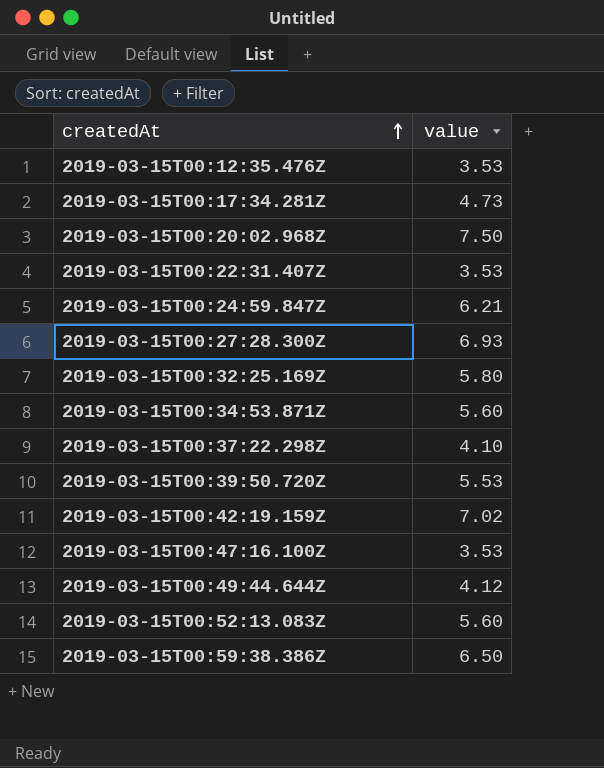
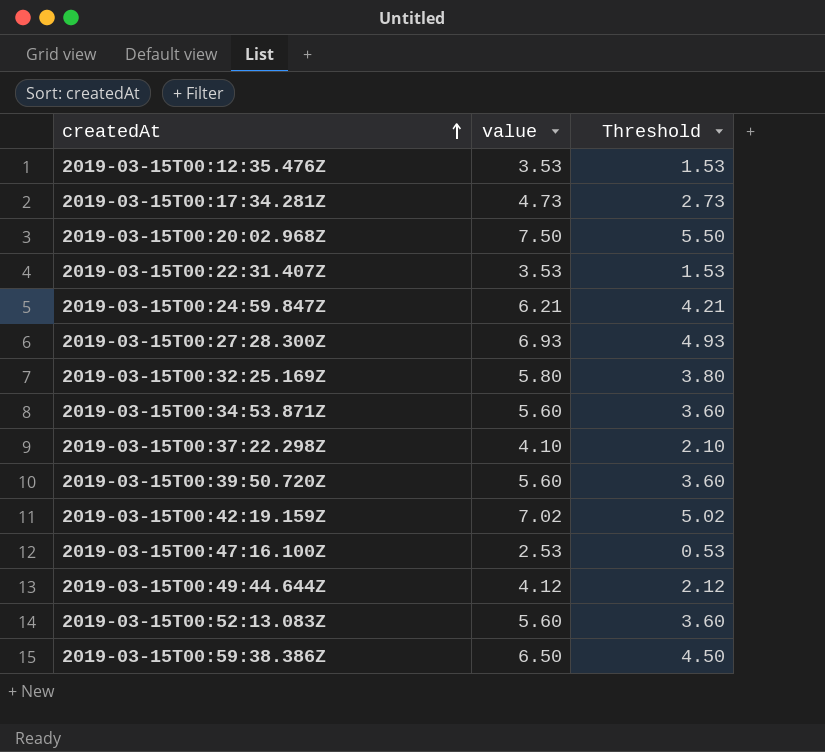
column Threshold | formula: none -> [value] - 2
2019-03-15T00:39:50.720Z | value: 5.53 -> 5.60
2019-03-15T00:47:16.100Z | value: 3.53 -> 2.53

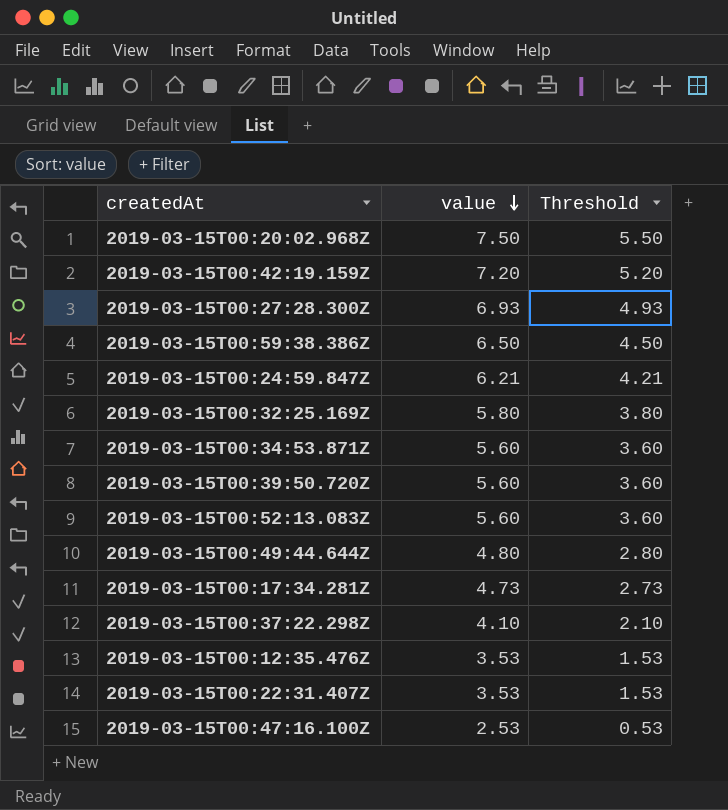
row order: createdAt ascending -> value descending
2019-03-15T00:42:19.159Z | value: 7.02 -> 7.20
2019-03-15T00:42:19.159Z | Threshold: 5.02 -> 5.20
2019-03-15T00:49:44.644Z | value: 4.12 -> 4.80
2019-03-15T00:49:44.644Z | Threshold: 2.12 -> 2.80

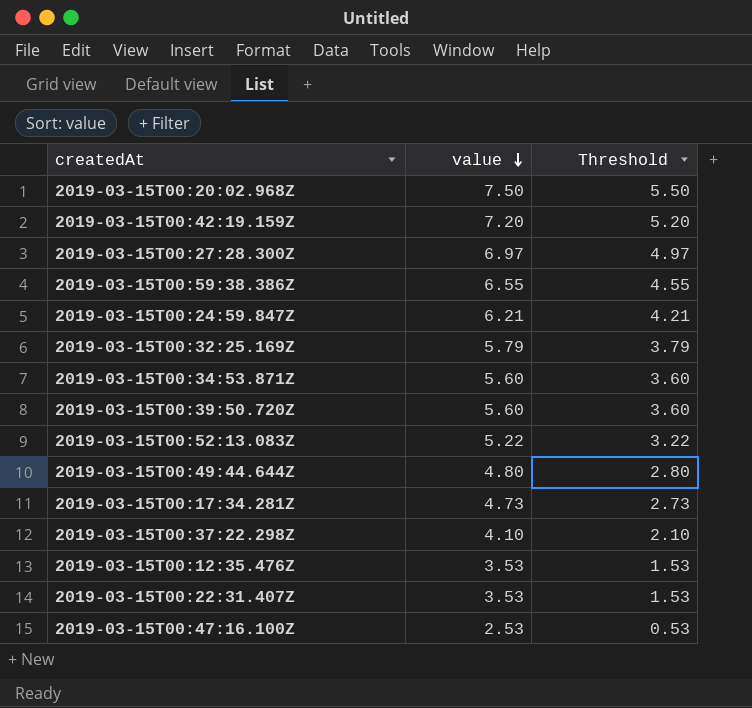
2019-03-15T00:27:28.300Z | value: 6.93 -> 6.97
2019-03-15T00:27:28.300Z | Threshold: 4.93 -> 4.97
2019-03-15T00:59:38.386Z | value: 6.50 -> 6.55
2019-03-15T00:59:38.386Z | Threshold: 4.50 -> 4.55
2019-03-15T00:32:25.169Z | value: 5.80 -> 5.79
2019-03-15T00:32:25.169Z | Threshold: 3.80 -> 3.79
2019-03-15T00:52:13.083Z | value: 5.60 -> 5.22
2019-03-15T00:52:13.083Z | Threshold: 3.60 -> 3.22

